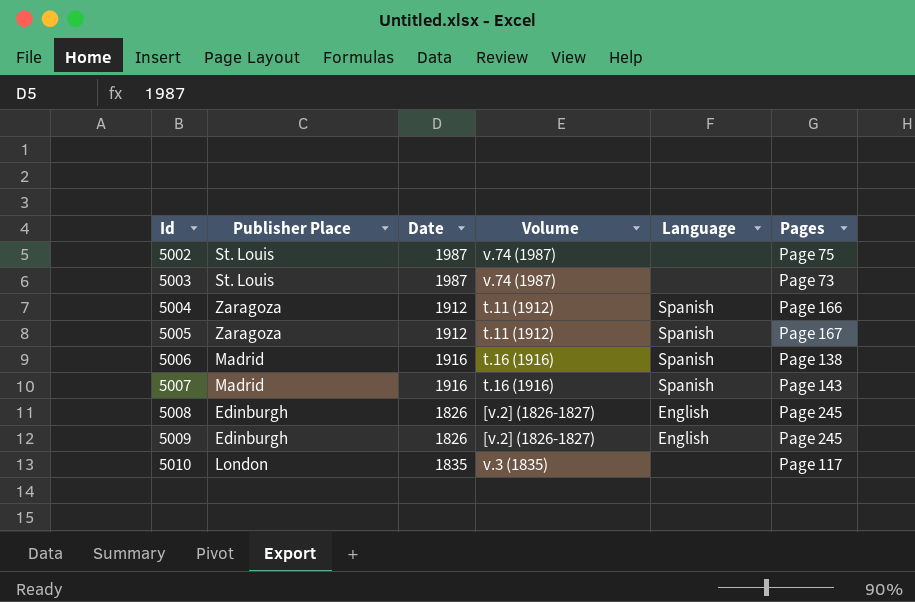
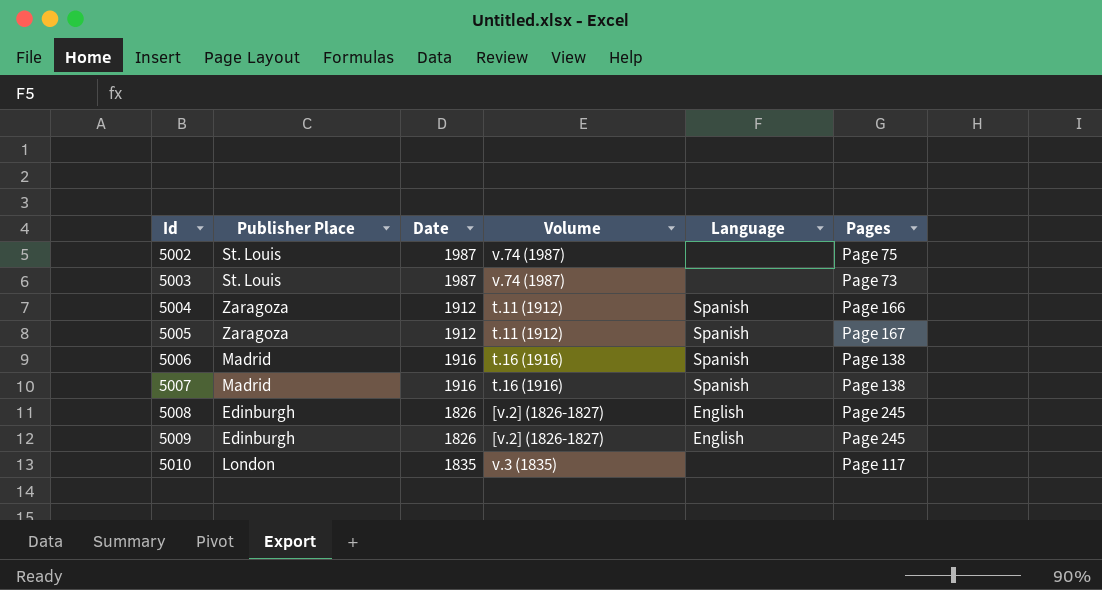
5007 | Pages: Page 143 -> Page 138

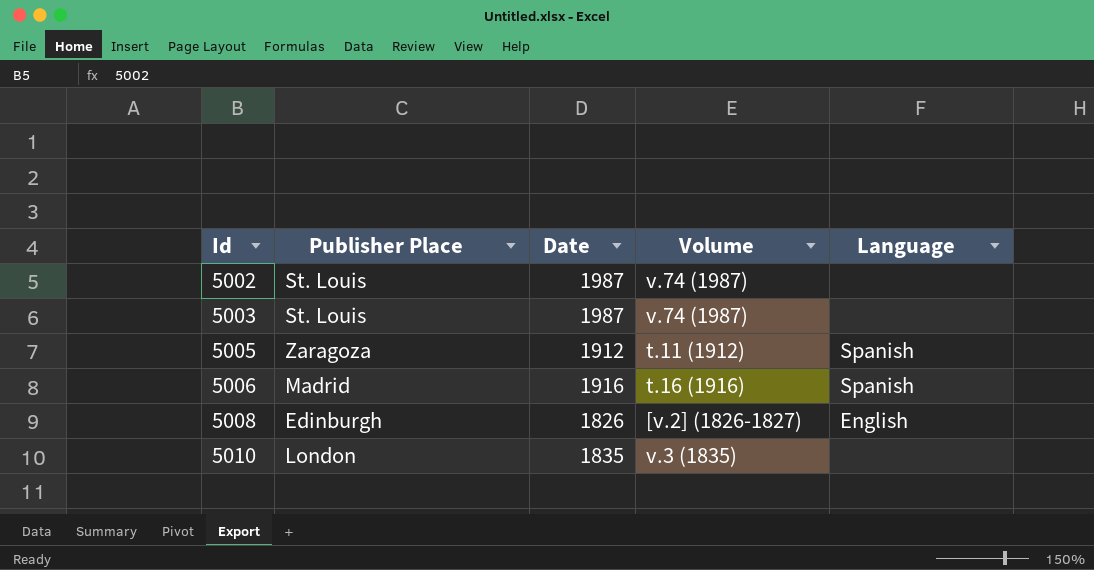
column Pages | position: 6 -> none
row 5004: Zaragoza | 1912 | t.11 (1912) | Spanish | Page 166 -> none
row 5007: Madrid | 1916 | t.16 (1916) | Spanish | Page 138 -> none
row 5009: Edinburgh | 1826 | [v.2] (1826-1827) | English | Page 245 -> none

